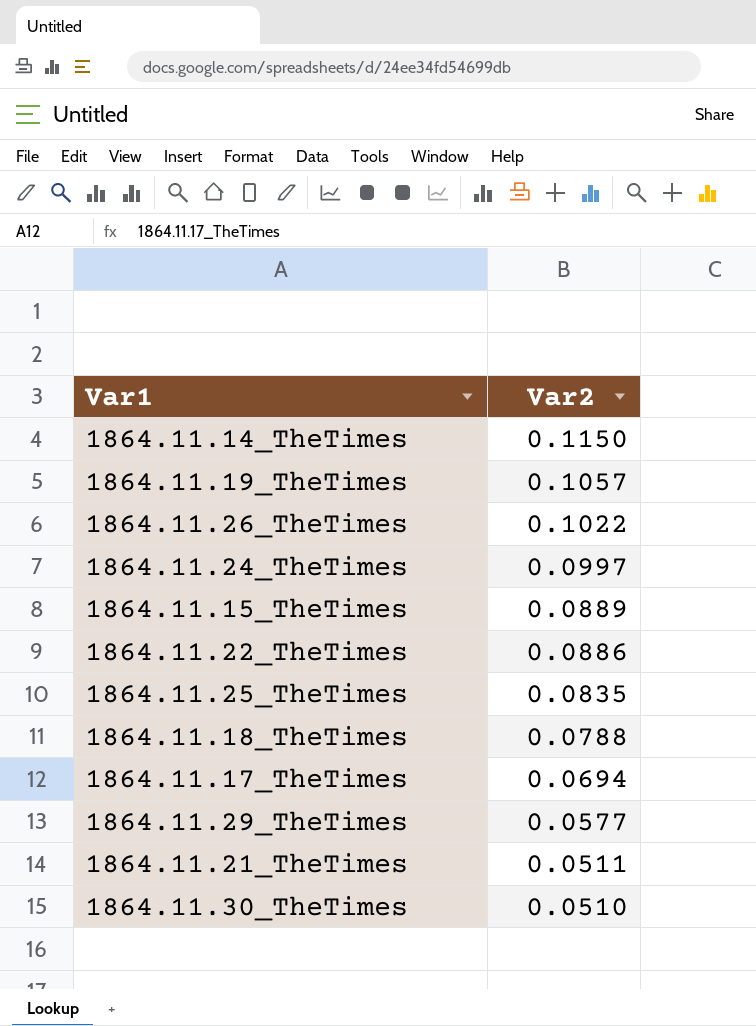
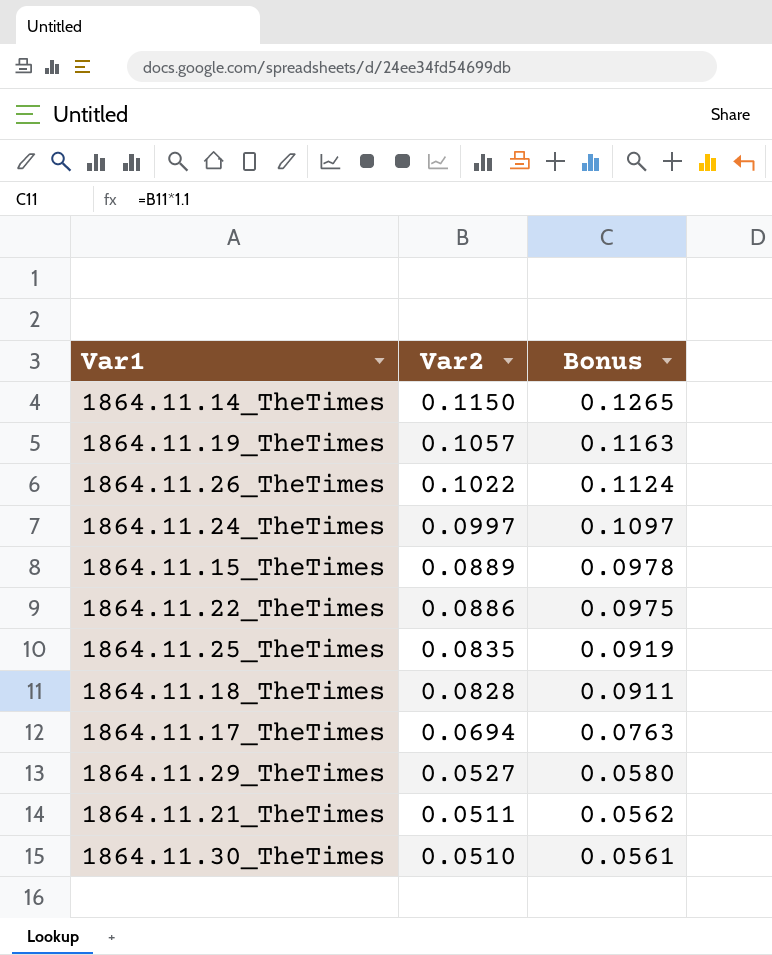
column Bonus | formula: none -> [Var2] * 1.1
1864.11.18_TheTimes | Var2: 0.0788 -> 0.0828
1864.11.29_TheTimes | Var2: 0.0577 -> 0.0527

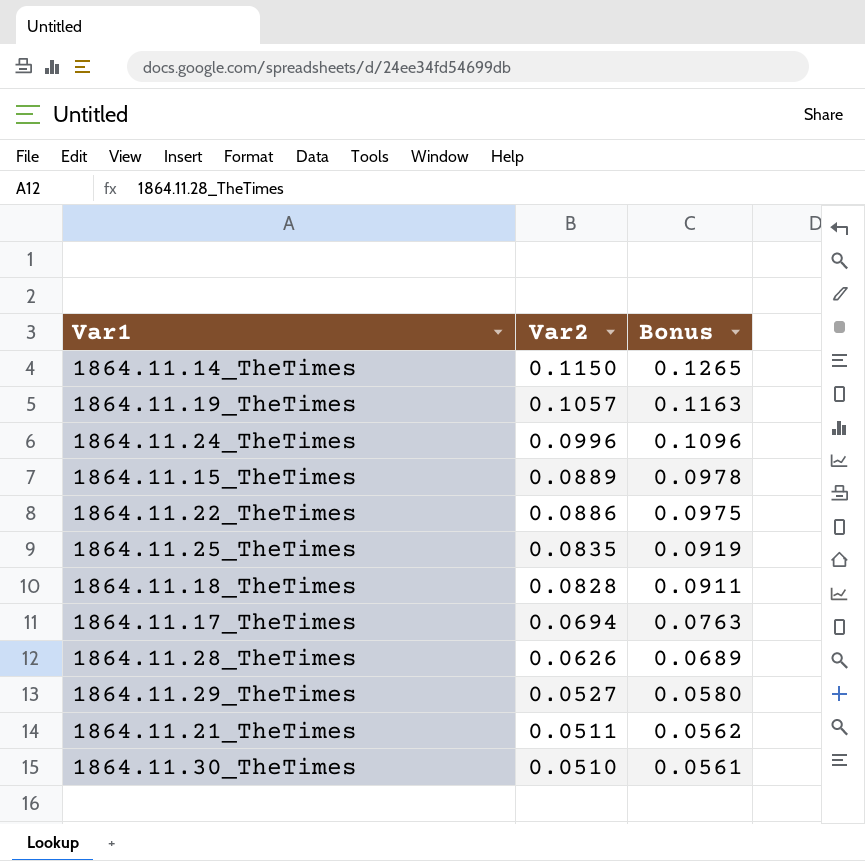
row 1864.11.26_TheTimes: 0.1022 | 0.1124 -> none
1864.11.24_TheTimes | Var2: 0.0997 -> 0.0996
1864.11.24_TheTimes | Bonus: 0.1097 -> 0.1096
row 1864.11.28_TheTimes: none -> 0.0626 | 0.0689

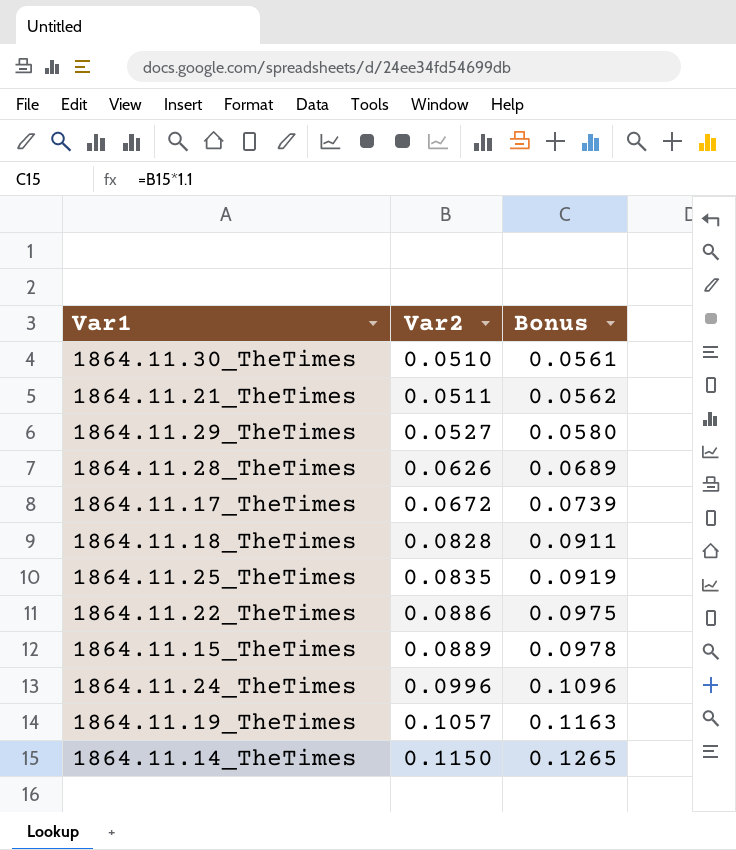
row order: Var2 descending -> Var2 ascending
1864.11.17_TheTimes | Var2: 0.0694 -> 0.0672
1864.11.17_TheTimes | Bonus: 0.0763 -> 0.0739

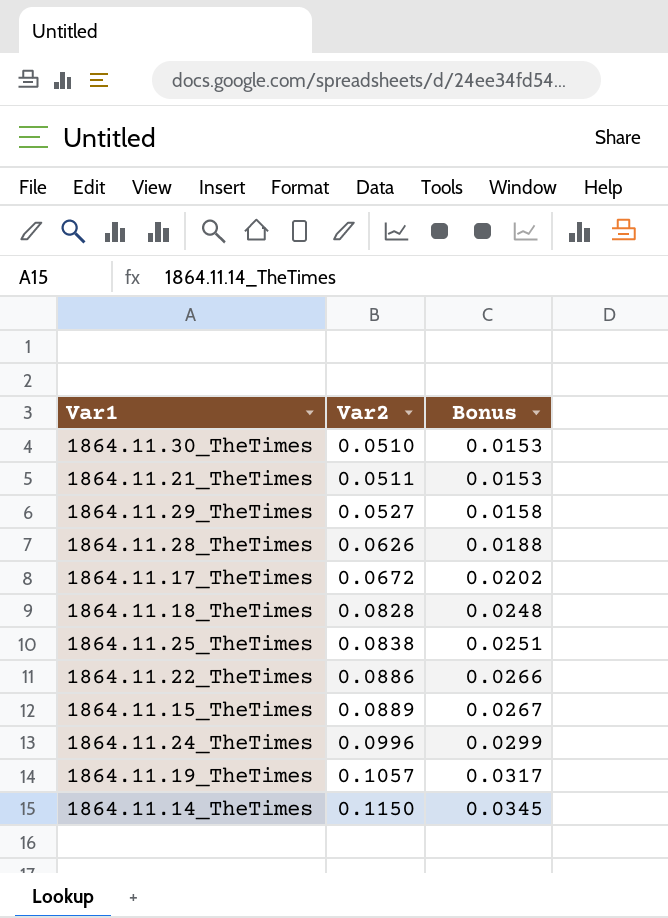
column Bonus | formula: [Var2] * 1.1 -> [Var2] * 0.3
1864.11.25_TheTimes | Var2: 0.0835 -> 0.0838

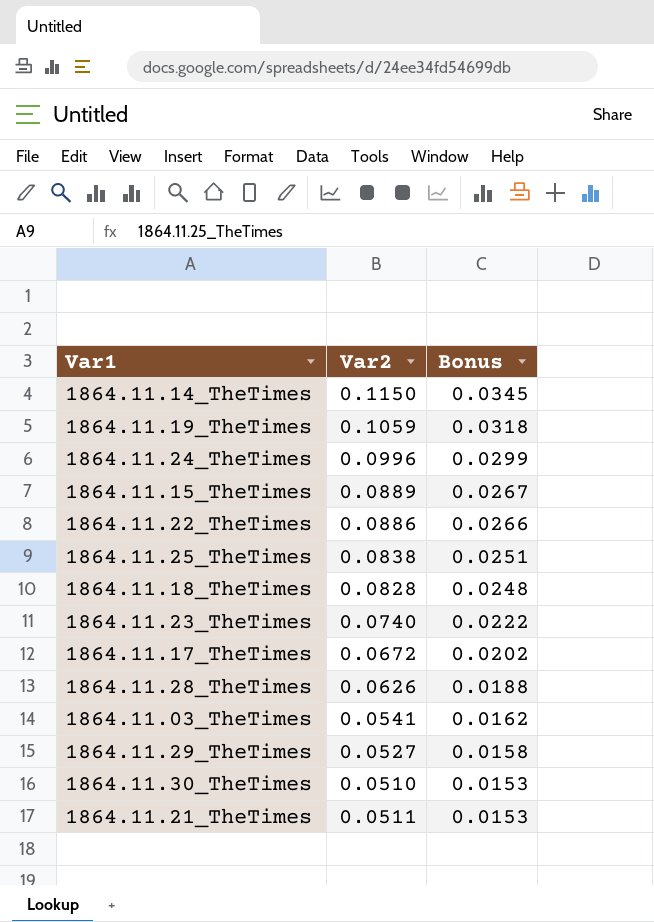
row order: Var2 ascending -> Bonus descending
1864.11.19_TheTimes | Var2: 0.1057 -> 0.1059
1864.11.19_TheTimes | Bonus: 0.0317 -> 0.0318
row 1864.11.23_TheTimes: none -> 0.0740 | 0.0222
row 1864.11.03_TheTimes: none -> 0.0541 | 0.0162

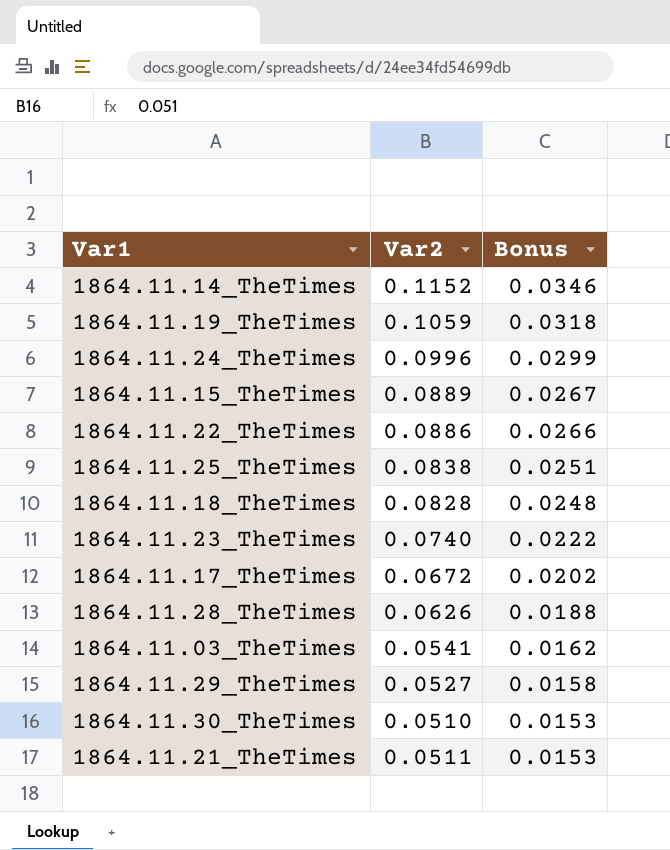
1864.11.14_TheTimes | Var2: 0.1150 -> 0.1152
1864.11.14_TheTimes | Bonus: 0.0345 -> 0.0346

